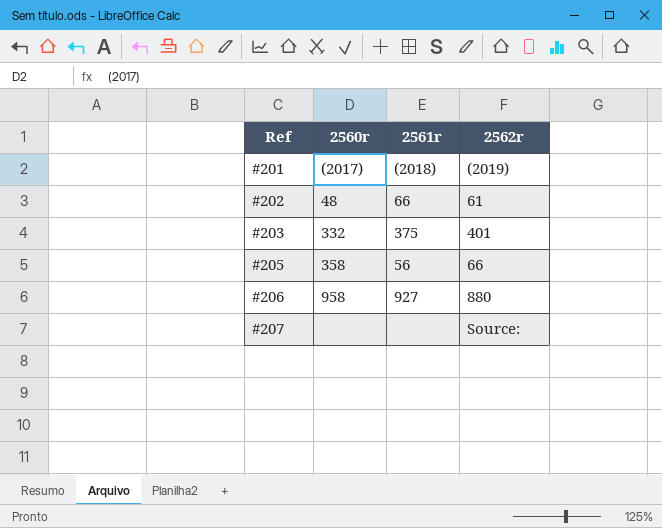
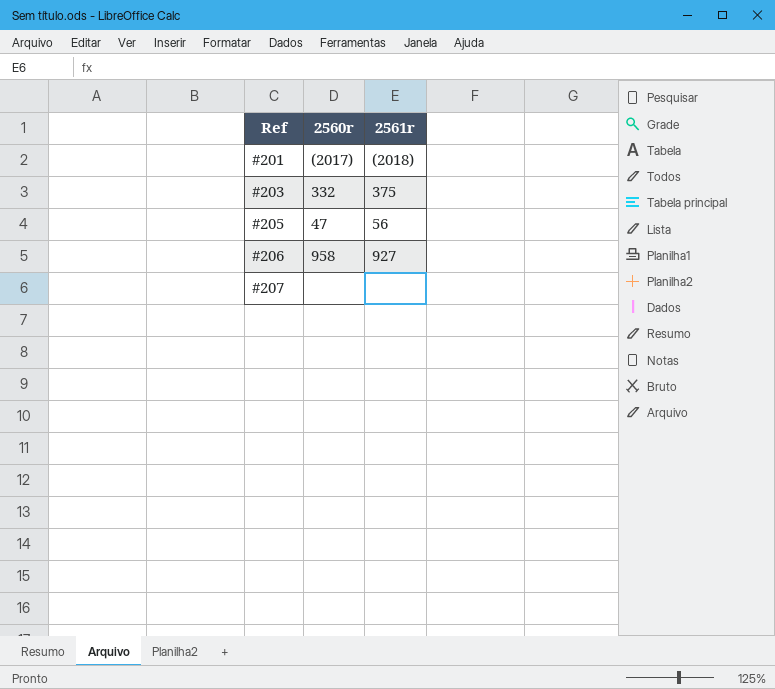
column 2562r | position: 4 -> none
row #202: 48 | 66 | 61 -> none
#205 | 2560r: 358 -> 47

